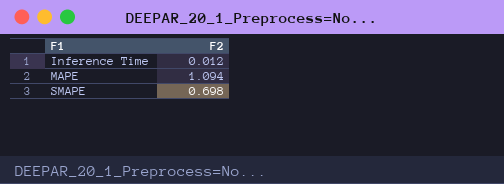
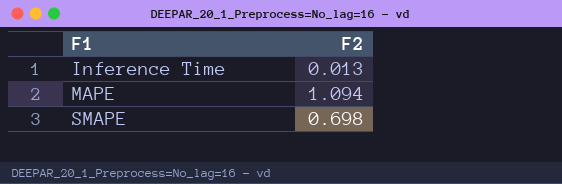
Inference Time | F2: 0.012 -> 0.013

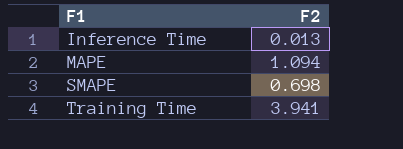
row Training Time: none -> 3.941

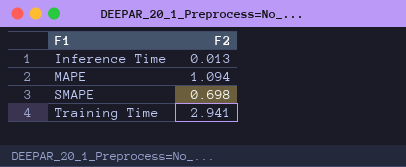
Training Time | F2: 3.941 -> 2.941

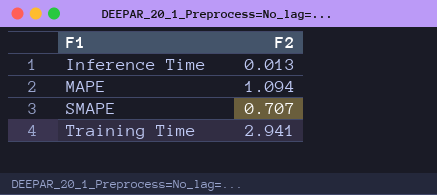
SMAPE | F2: 0.698 -> 0.707

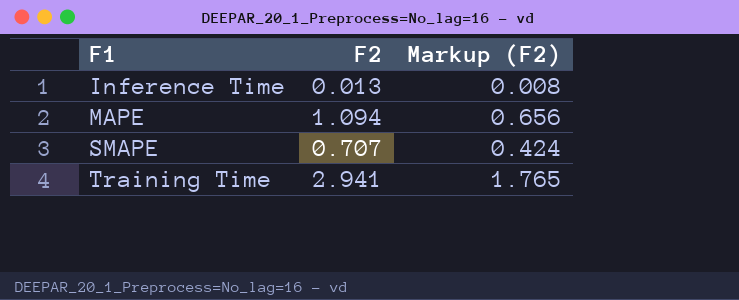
column Markup (F2) | formula: none -> [F2] * 0.6

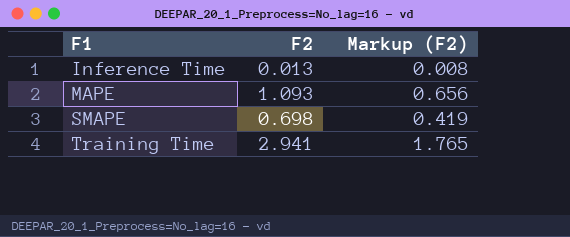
MAPE | F2: 1.094 -> 1.093
SMAPE | F2: 0.707 -> 0.698
SMAPE | Markup (F2): 0.424 -> 0.419

